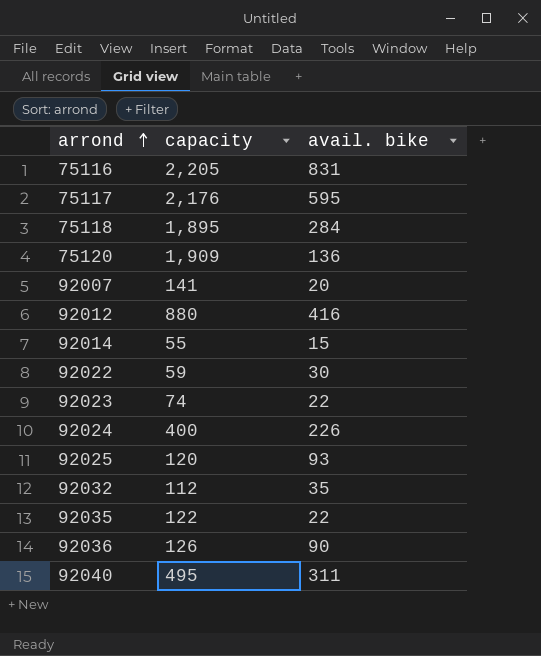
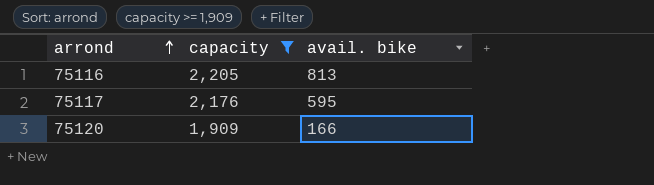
filter: none -> capacity >= 1,909
75116 | avail. bike: 831 -> 813
75120 | avail. bike: 136 -> 166

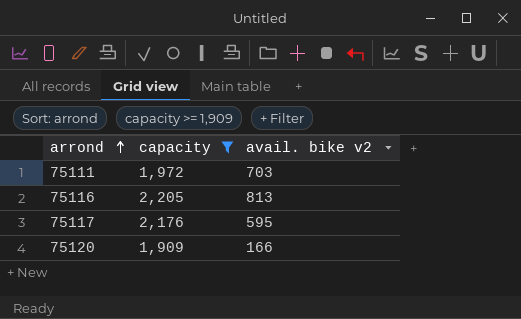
column name: avail. bike -> avail. bike v2
row 75111: none -> 1,972 | 703

